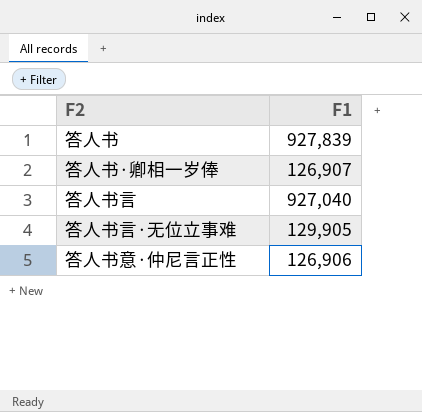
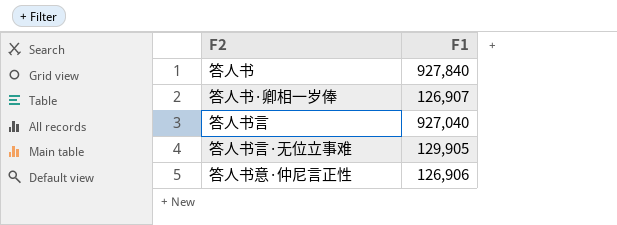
答人书 | F1: 927,839 -> 927,840

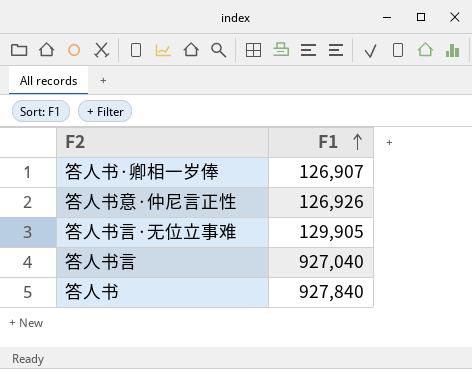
row order: none -> F1 ascending
答人书意·仲尼言正性 | F1: 126,906 -> 126,926

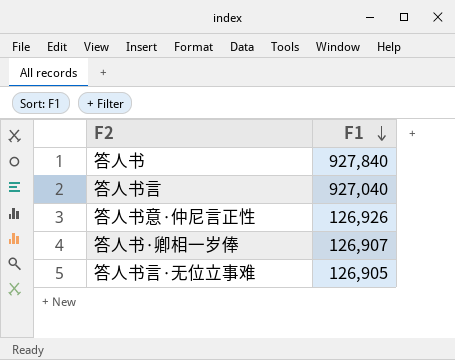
row order: F1 ascending -> F1 descending
答人书言·无位立事难 | F1: 129,905 -> 126,905

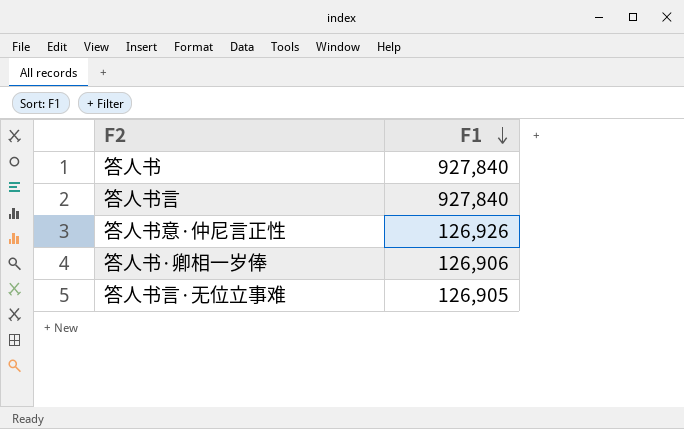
答人书言 | F1: 927,040 -> 927,840
答人书·卿相一岁俸 | F1: 126,907 -> 126,906

